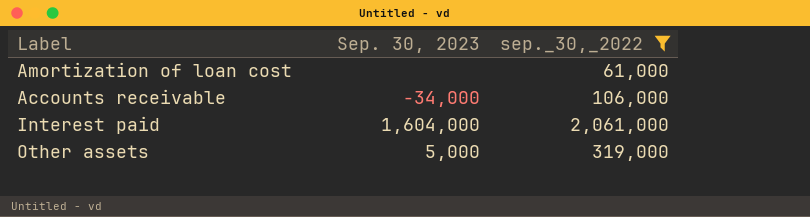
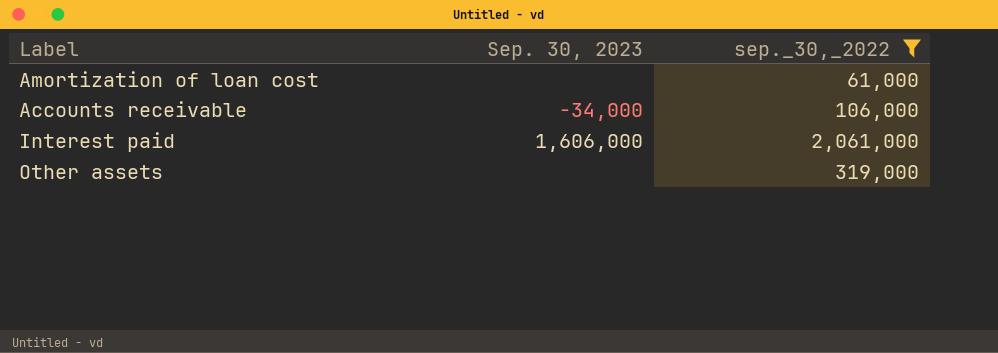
Interest paid | Sep. 30, 2023: 1,604,000 -> 1,606,000
Other assets | Sep. 30, 2023: 5,000 -> none

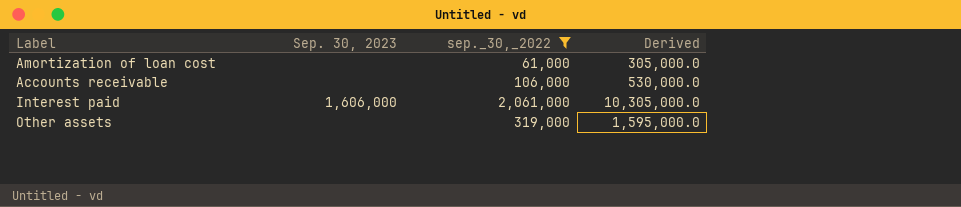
column Derived | formula: none -> [sep._30,_2022] * 5
Accounts receivable | Sep. 30, 2023: -34,000 -> none

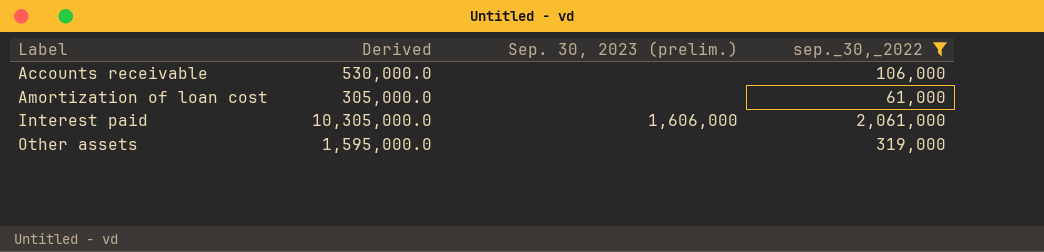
row order: none -> Label ascending
column Derived | position: 4 -> 2
column name: Sep. 30, 2023 -> Sep. 30, 2023 (prelim.)

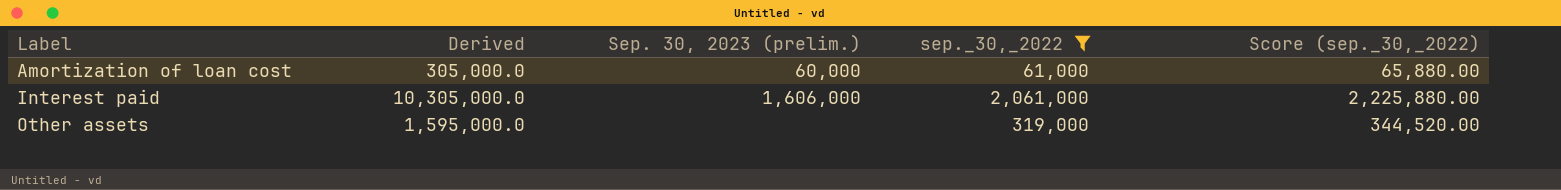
column Score (sep._30,_2022) | formula: none -> [sep._30,_2022] * 1.08
row Accounts receivable: 530,000.0 | none | 106,000 -> none
Amortization of loan cost | Sep. 30, 2023 (prelim.): none -> 60,000

